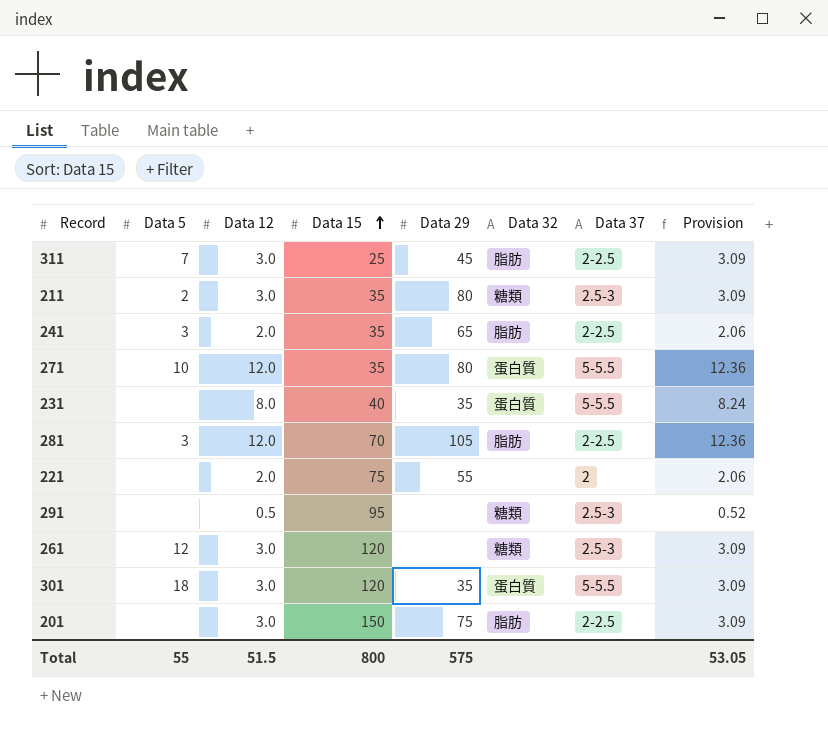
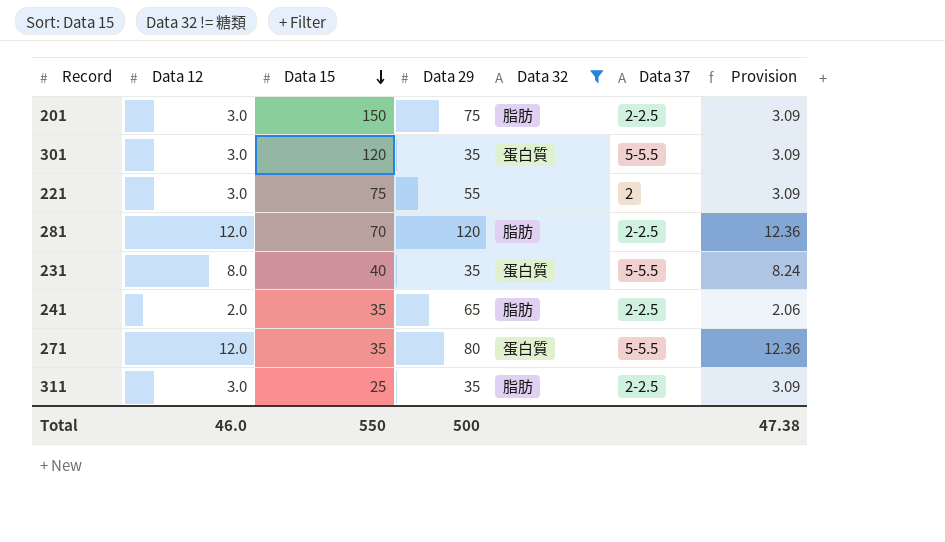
filter: none -> Data 32 != 糖類
row order: Data 15 ascending -> Data 15 descending
column Data 5 | position: 2 -> none
221 | Data 12: 2.0 -> 3.0
221 | Provision: 2.06 -> 3.09
281 | Data 29: 105 -> 120
311 | Data 29: 45 -> 35
Total | Data 12: 51.5 -> 46.0
Total | Data 15: 800 -> 550
Total | Data 29: 575 -> 500
Total | Provision: 53.05 -> 47.38

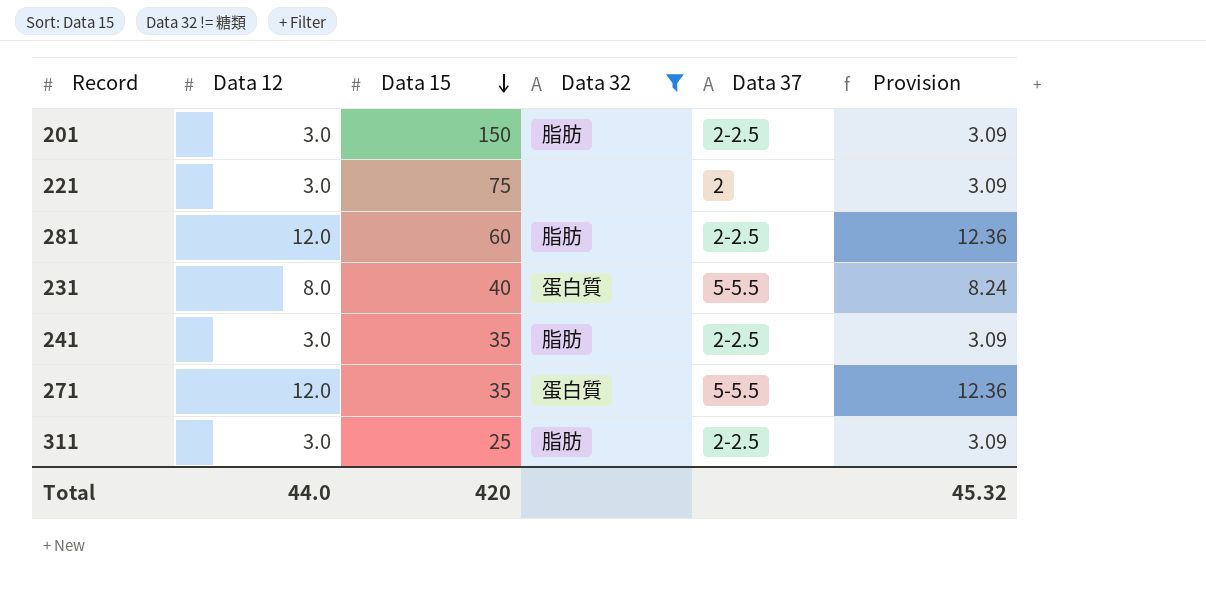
column Data 29 | position: 4 -> none
row 301: 3.0 | 120 | 35 | 蛋白質 | 5-5.5 | 3.09 -> none
281 | Data 15: 70 -> 60
241 | Data 12: 2.0 -> 3.0
241 | Provision: 2.06 -> 3.09
Total | Data 12: 46.0 -> 44.0
Total | Data 15: 550 -> 420
Total | Provision: 47.38 -> 45.32

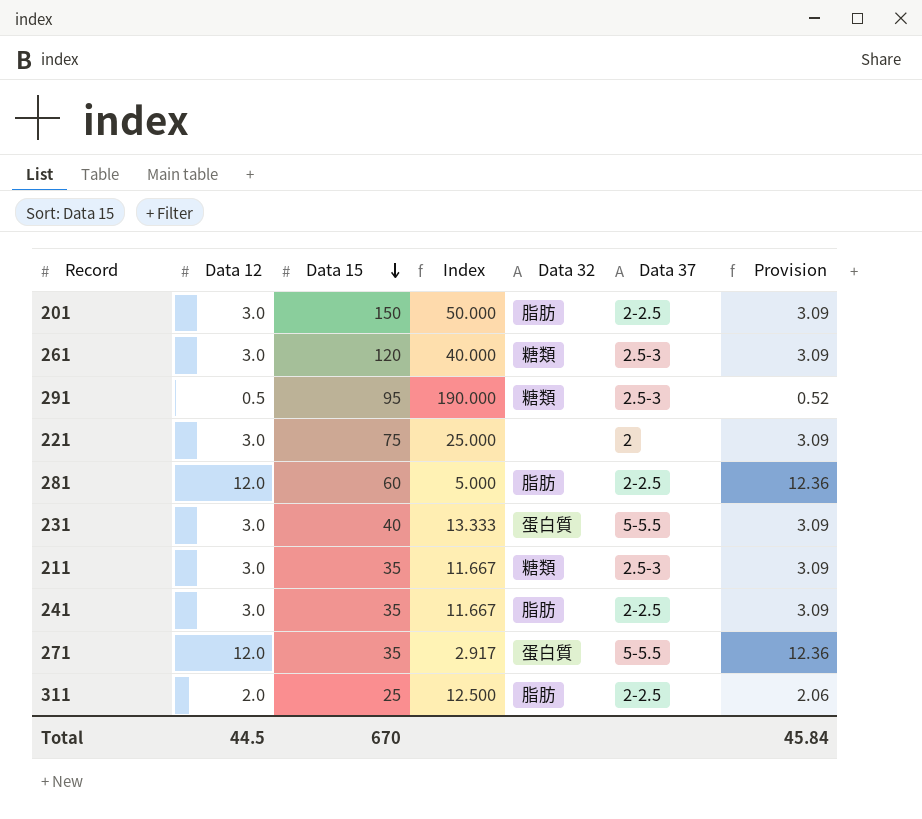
filter: Data 32 != 糖類 -> none
column Index | formula: none -> [Data 15] / [Data 12]
231 | Data 12: 8.0 -> 3.0
231 | Provision: 8.24 -> 3.09
311 | Data 12: 3.0 -> 2.0
311 | Provision: 3.09 -> 2.06
Total | Data 12: 44.0 -> 44.5
Total | Data 15: 420 -> 670
Total | Provision: 45.32 -> 45.84

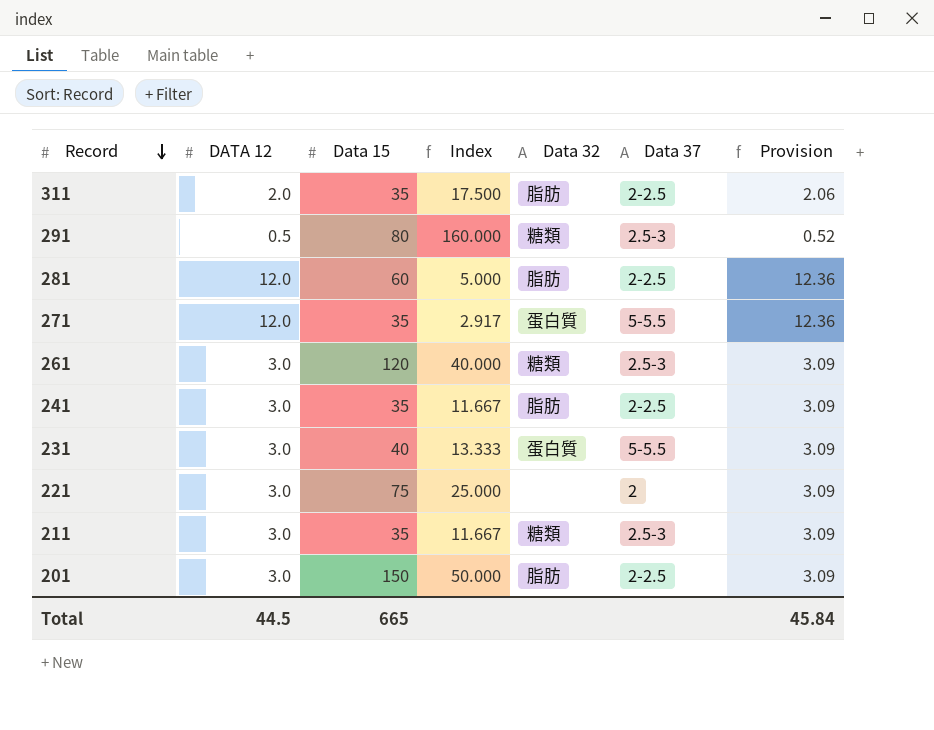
row order: Data 15 descending -> Record descending
column name: Data 12 -> DATA 12
311 | Data 15: 25 -> 35
311 | Index: 12.500 -> 17.500
291 | Data 15: 95 -> 80
291 | Index: 190.000 -> 160.000
Total | Data 15: 670 -> 665

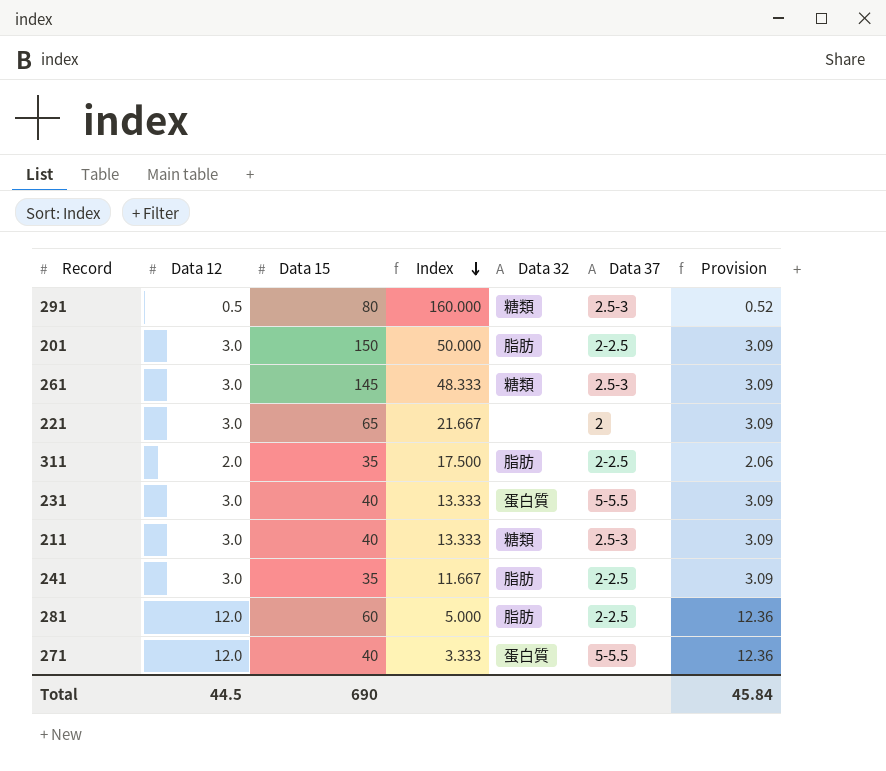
row order: Record descending -> Index descending
column name: DATA 12 -> Data 12
261 | Data 15: 120 -> 145
261 | Index: 40.000 -> 48.333
221 | Data 15: 75 -> 65
221 | Index: 25.000 -> 21.667
211 | Data 15: 35 -> 40
211 | Index: 11.667 -> 13.333
271 | Data 15: 35 -> 40
271 | Index: 2.917 -> 3.333
Total | Data 15: 665 -> 690

